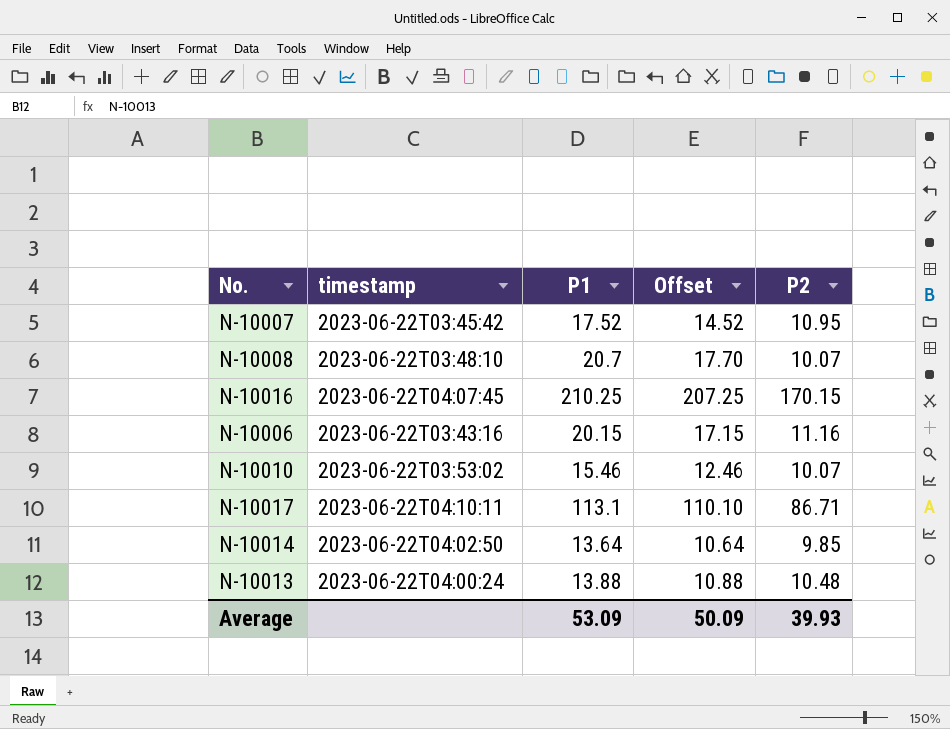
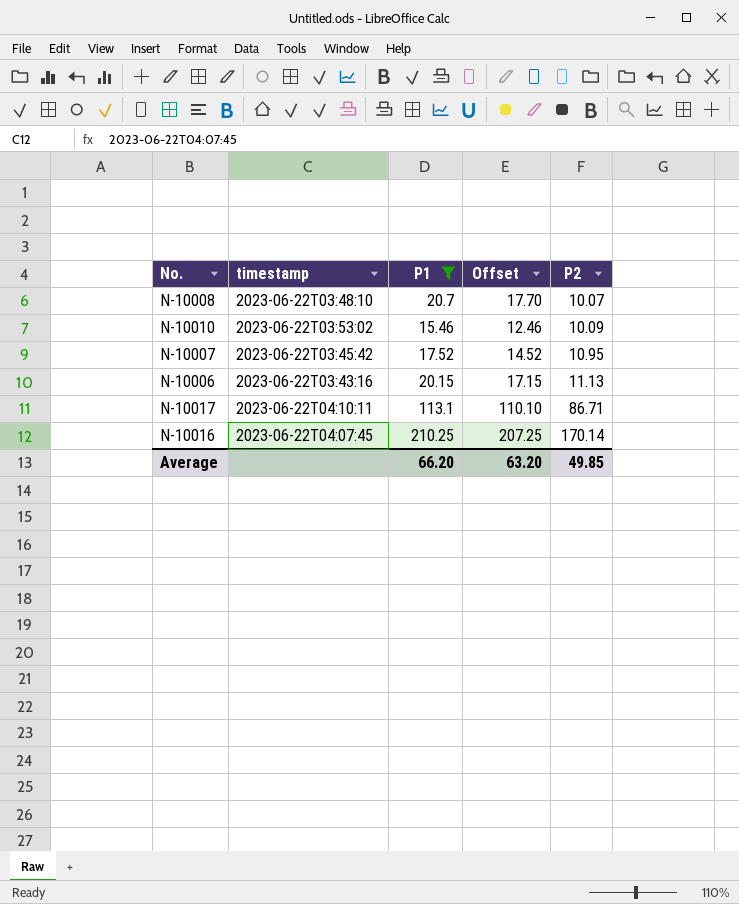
filter: none -> P1 >= 15.46
row order: none -> P2 ascending
N-10010 | P2: 10.07 -> 10.09
N-10006 | P2: 11.16 -> 11.13
N-10016 | P2: 170.15 -> 170.14
Average | P1: 53.09 -> 66.20
Average | Offset: 50.09 -> 63.20
Average | P2: 39.93 -> 49.85

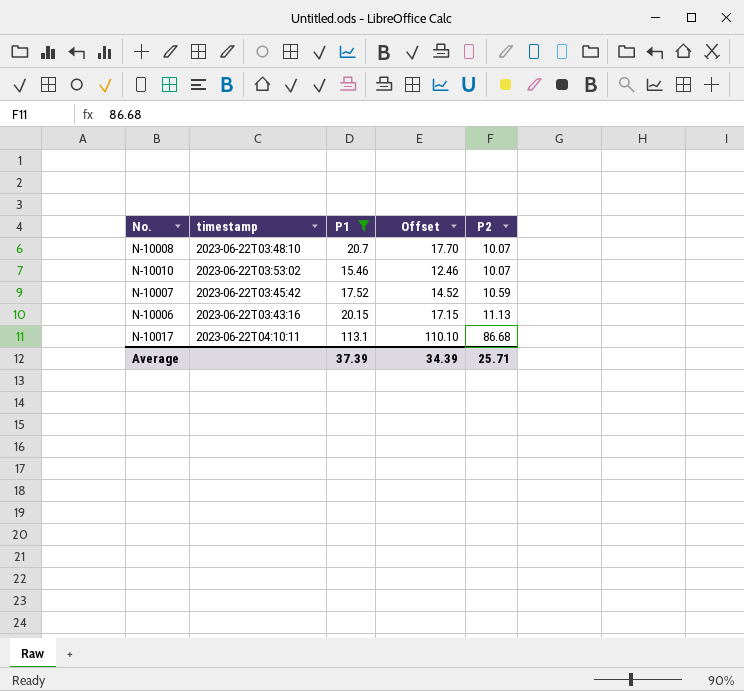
row N-10016: 2023-06-22T04:07:45 | 210.25 | 207.25 | 170.14 -> none
N-10010 | P2: 10.09 -> 10.07
N-10007 | P2: 10.95 -> 10.59
N-10017 | P2: 86.71 -> 86.68
Average | P1: 66.20 -> 37.39
Average | Offset: 63.20 -> 34.39
Average | P2: 49.85 -> 25.71

